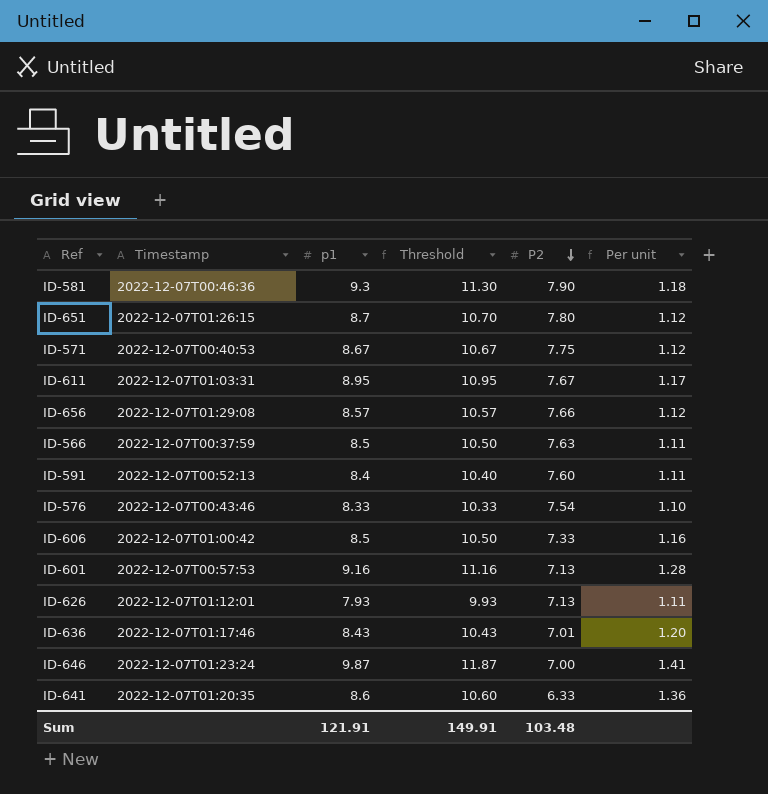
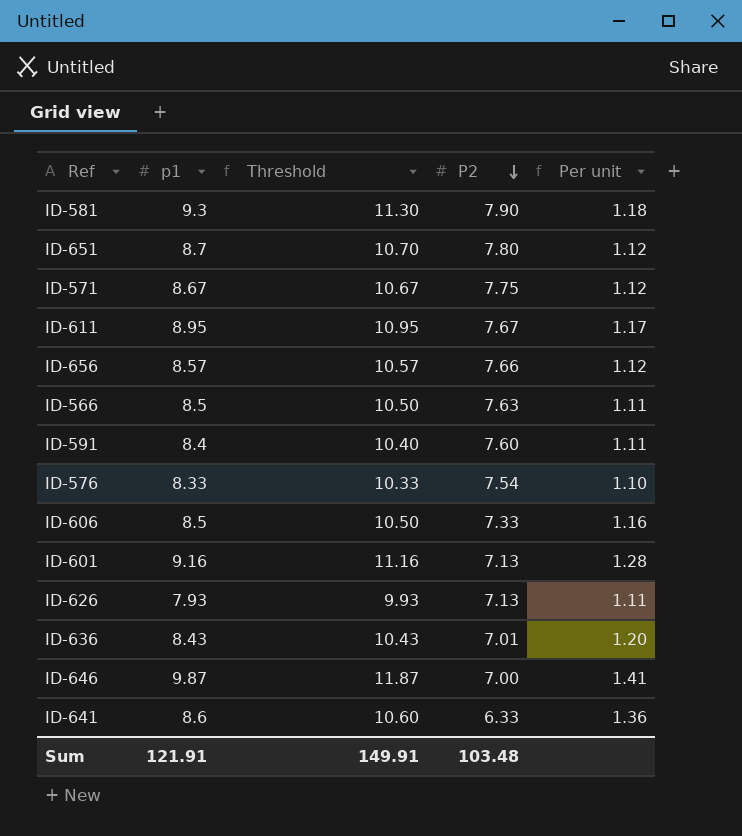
column Timestamp | position: 2 -> none

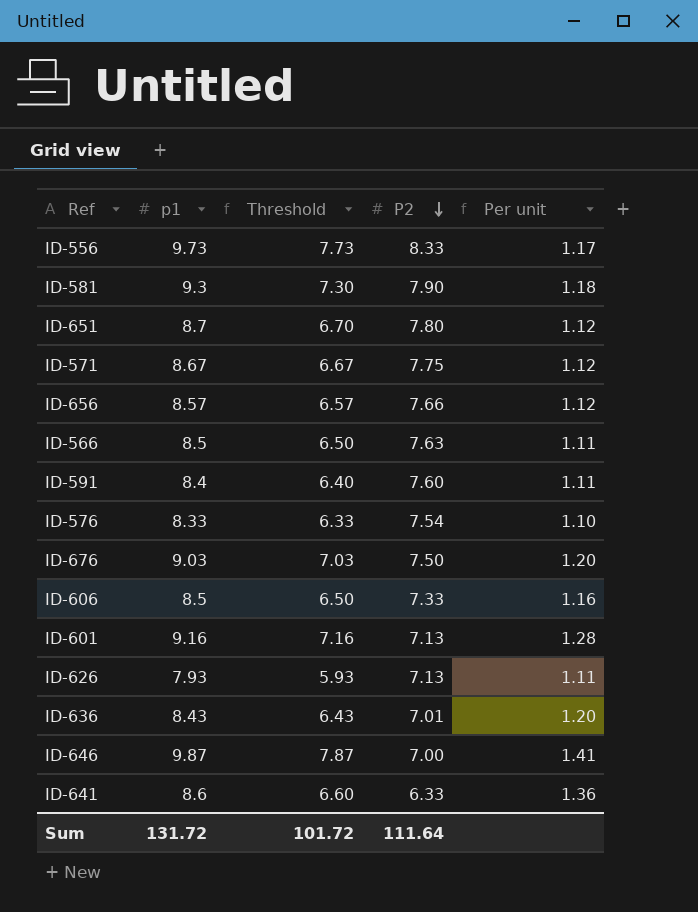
column Threshold | formula: [p1] + 2 -> [p1] - 2
row ID-611: 8.95 | 10.95 | 7.67 | 1.17 -> none
row ID-556: none -> 9.73 | 7.73 | 8.33 | 1.17
row ID-676: none -> 9.03 | 7.03 | 7.50 | 1.20
Sum | p1: 121.91 -> 131.72
Sum | Threshold: 149.91 -> 101.72
Sum | P2: 103.48 -> 111.64

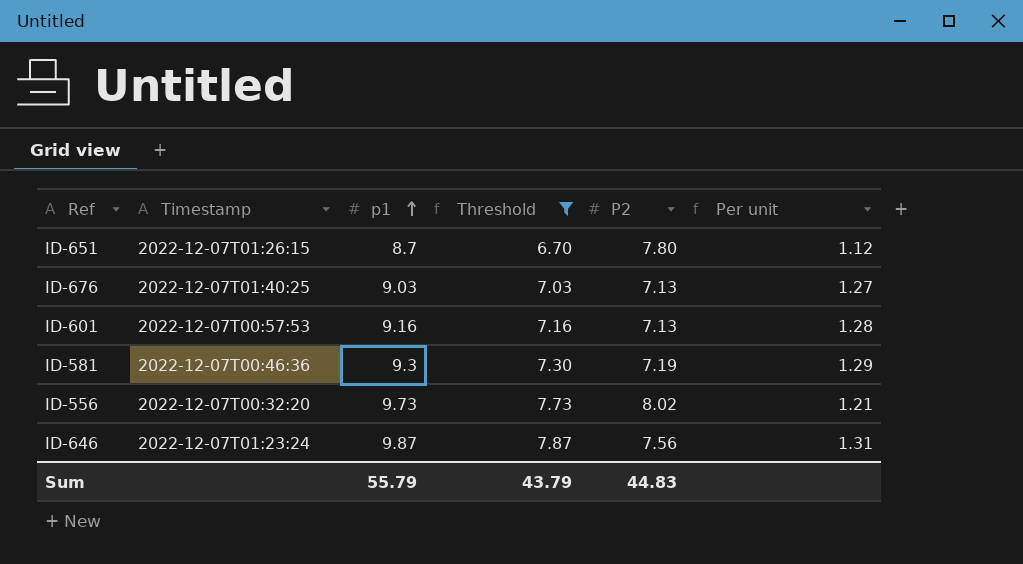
filter: none -> Threshold >= 6.70
row order: P2 descending -> p1 ascending
column Timestamp | position: none -> 2
ID-676 | P2: 7.50 -> 7.13
ID-676 | Per unit: 1.20 -> 1.27
ID-581 | P2: 7.90 -> 7.19
ID-581 | Per unit: 1.18 -> 1.29
ID-556 | P2: 8.33 -> 8.02
ID-556 | Per unit: 1.17 -> 1.21
ID-646 | P2: 7.00 -> 7.56
ID-646 | Per unit: 1.41 -> 1.31
Sum | p1: 131.72 -> 55.79
Sum | Threshold: 101.72 -> 43.79
Sum | P2: 111.64 -> 44.83

